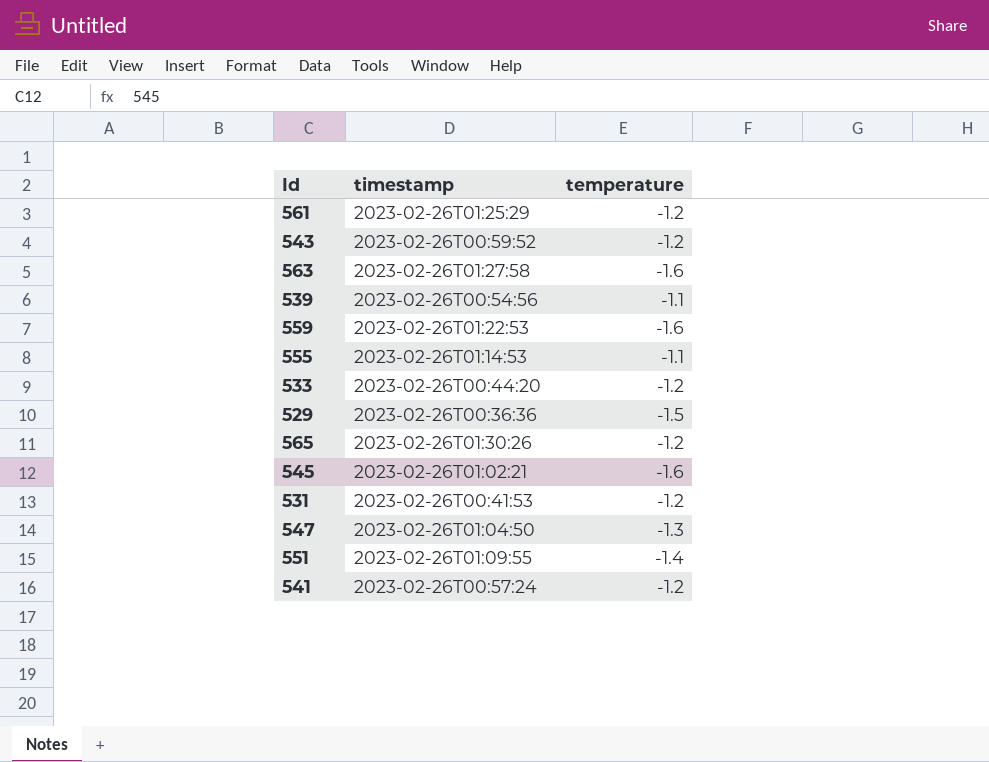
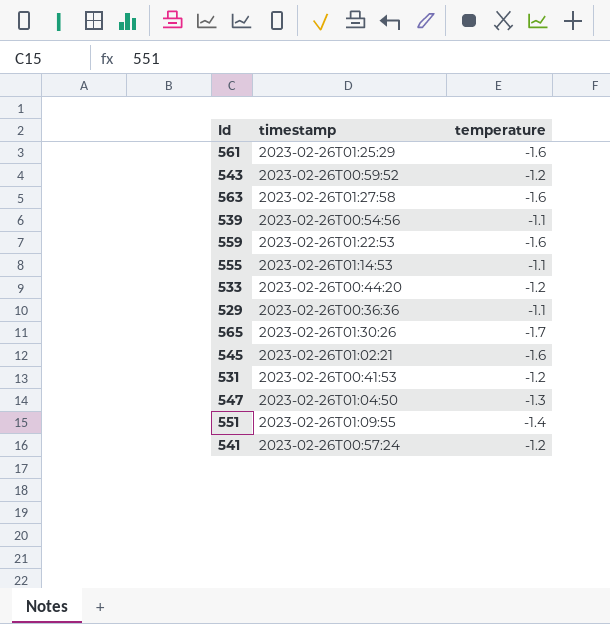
561 | temperature: -1.2 -> -1.6
529 | temperature: -1.5 -> -1.1
565 | temperature: -1.2 -> -1.7

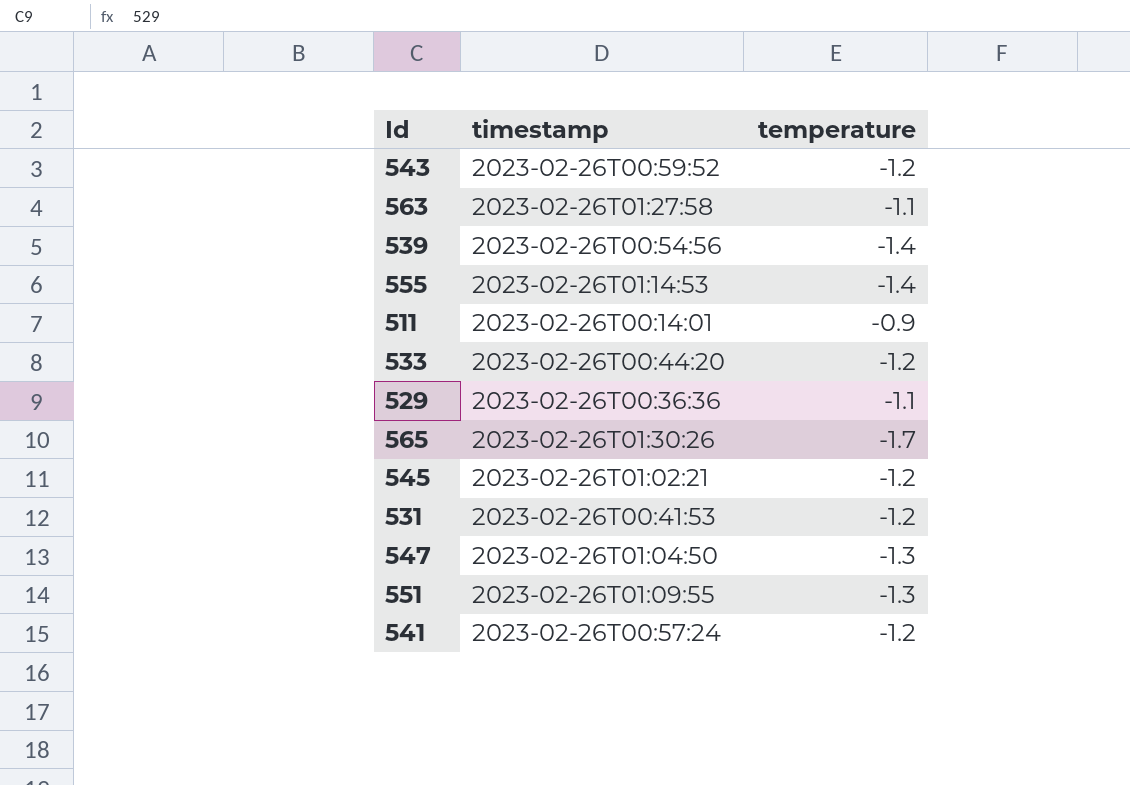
row 561: 2023-02-26T01:25:29 | -1.6 -> none
row 559: 2023-02-26T01:22:53 | -1.6 -> none
563 | temperature: -1.6 -> -1.1
539 | temperature: -1.1 -> -1.4
555 | temperature: -1.1 -> -1.4
row 511: none -> 2023-02-26T00:14:01 | -0.9
545 | temperature: -1.6 -> -1.2
551 | temperature: -1.4 -> -1.3

